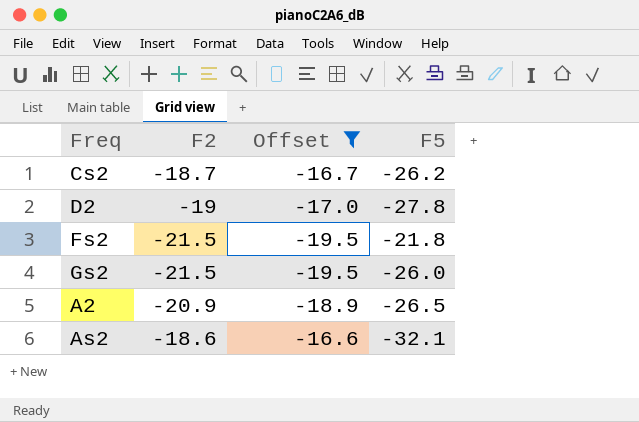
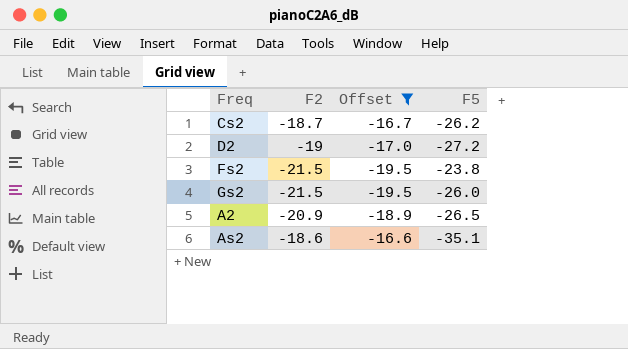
D2 | F5: -27.8 -> -27.2
Fs2 | F5: -21.8 -> -23.8
As2 | F5: -32.1 -> -35.1

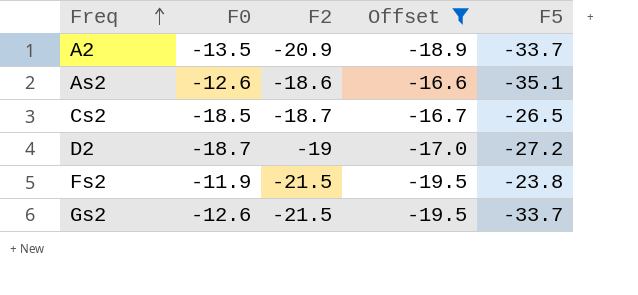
row order: none -> Freq ascending
column F0 | position: none -> 2
A2 | F5: -26.5 -> -33.7
Cs2 | F5: -26.2 -> -26.5
Gs2 | F5: -26.0 -> -33.7

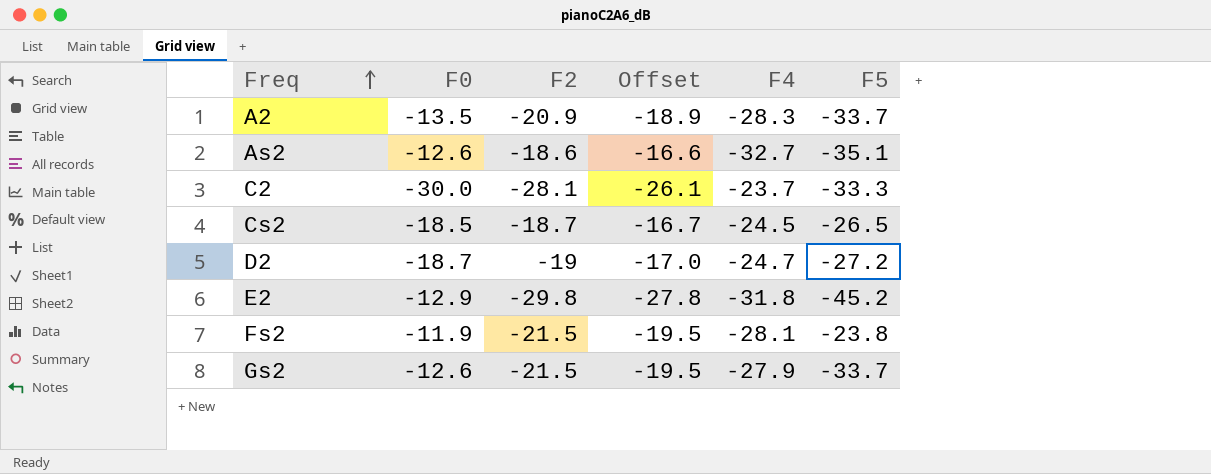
filter: Offset >= -19.5 -> none
column F4 | position: none -> 5

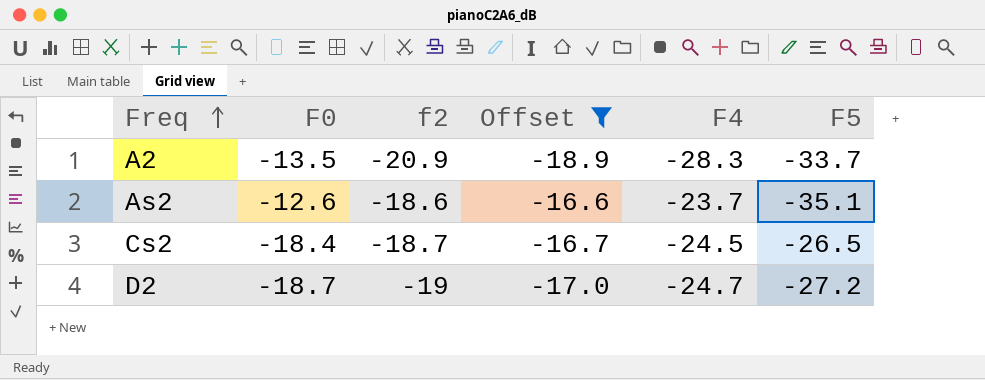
filter: none -> Offset >= -18.9
column name: F2 -> f2
As2 | F4: -32.7 -> -23.7
Cs2 | F0: -18.5 -> -18.4

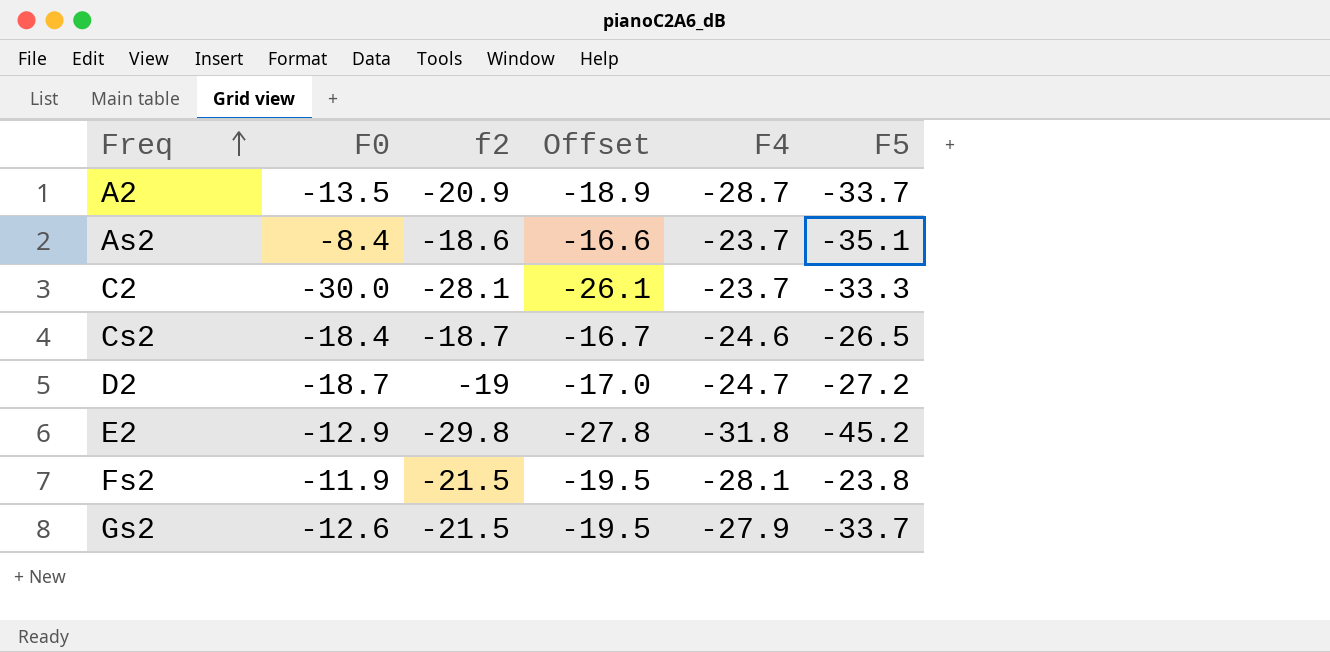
filter: Offset >= -18.9 -> none
A2 | F4: -28.3 -> -28.7
As2 | F0: -12.6 -> -8.4
Cs2 | F4: -24.5 -> -24.6

